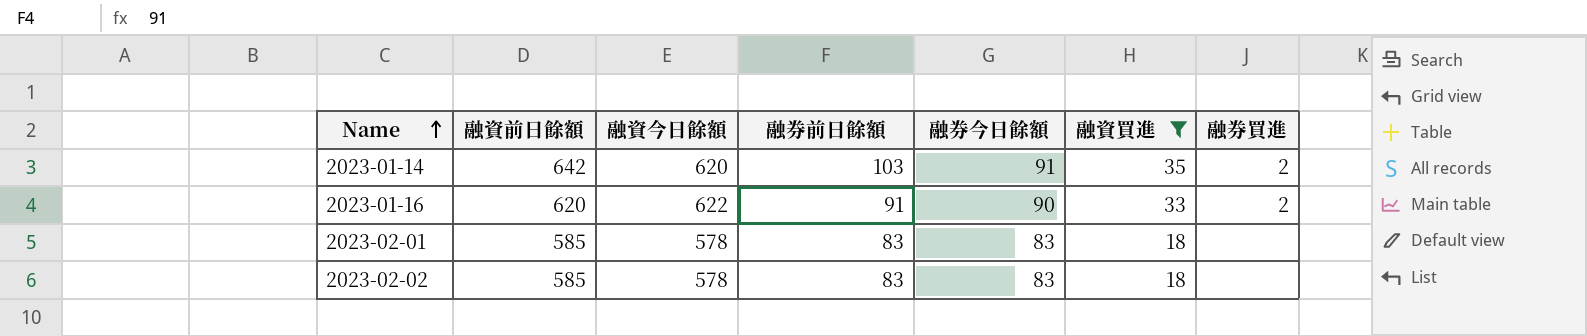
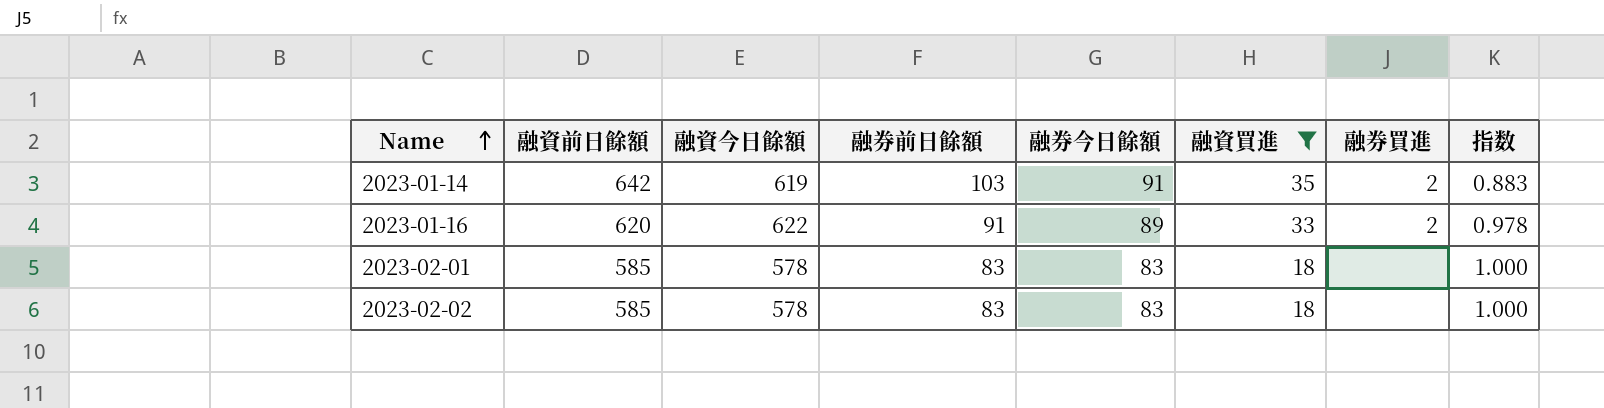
column 指数 | formula: none -> [融券今日餘額] / [融券前日餘額]
2023-01-14 | 融資今日餘額: 620 -> 619
2023-01-16 | 融券今日餘額: 90 -> 89

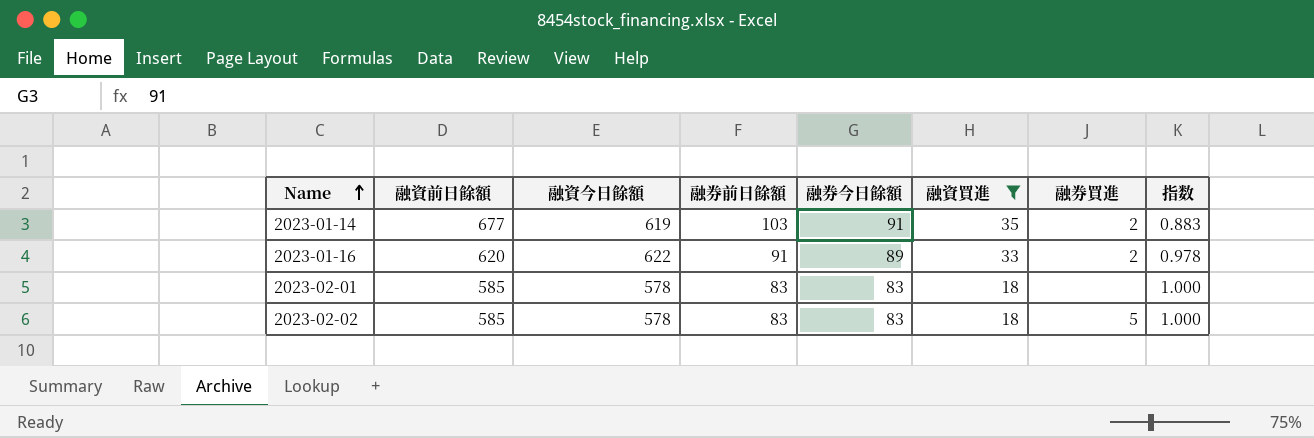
2023-01-14 | 融資前日餘額: 642 -> 677
2023-02-02 | 融券買進: none -> 5

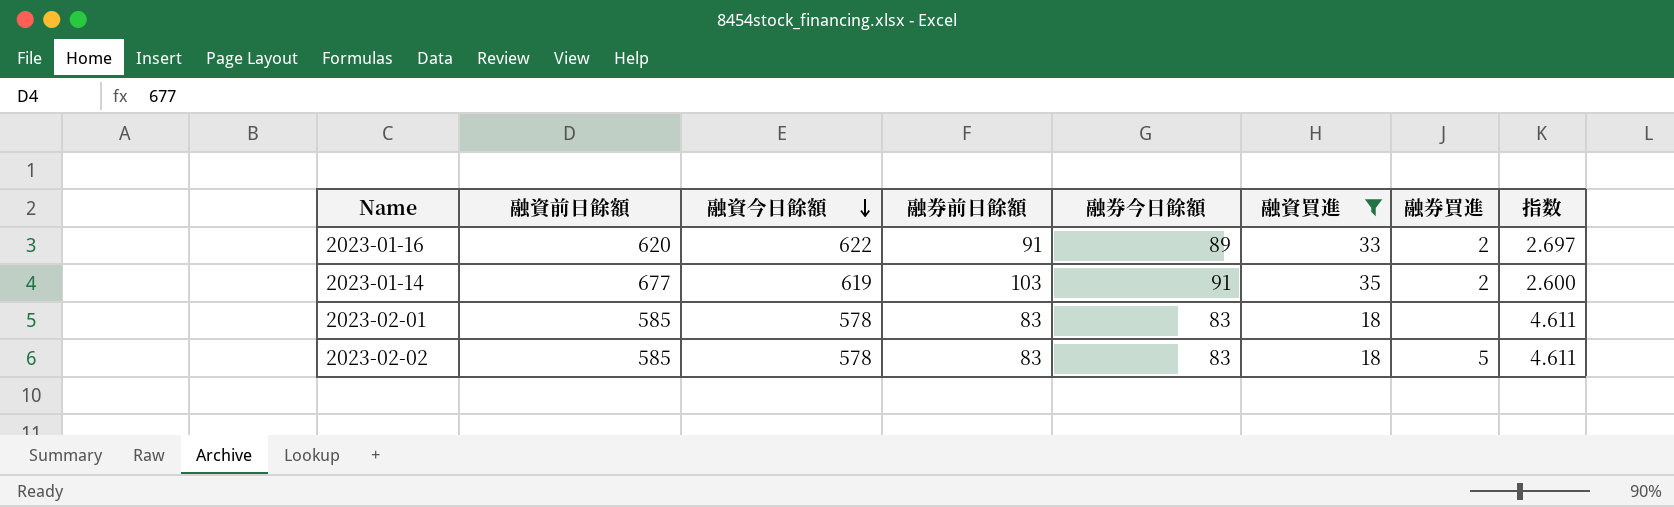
row order: Name ascending -> 融資今日餘額 descending
column 指数 | formula: [融券今日餘額] / [融券前日餘額] -> [融券今日餘額] / [融資買進]

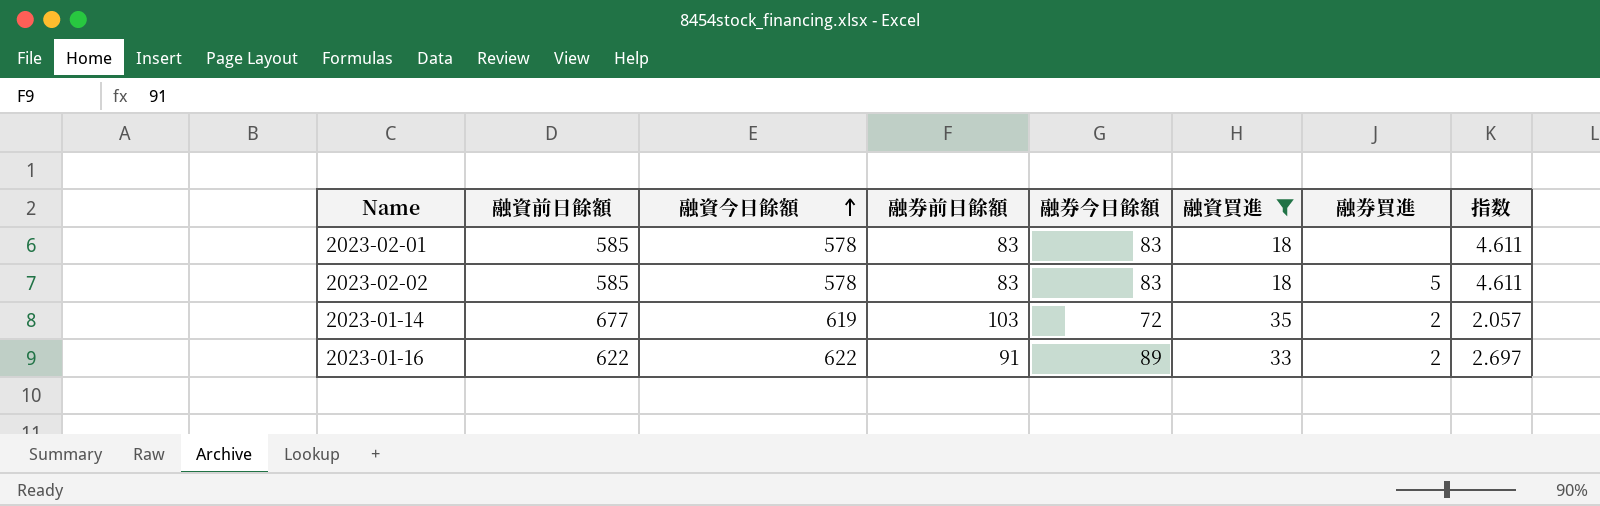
row order: 融資今日餘額 descending -> 融資今日餘額 ascending
2023-01-14 | 融券今日餘額: 91 -> 72
2023-01-14 | 指数: 2.600 -> 2.057
2023-01-16 | 融資前日餘額: 620 -> 622

